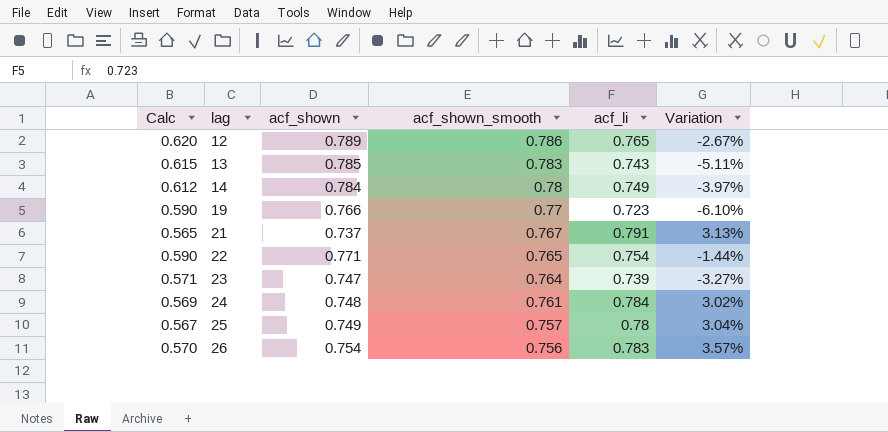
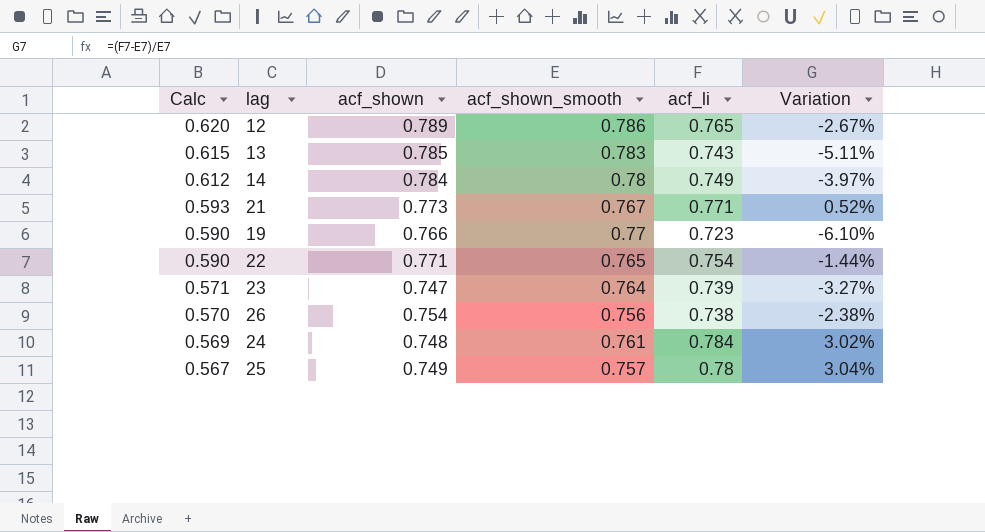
row order: lag ascending -> Calc descending
21 | Calc: 0.565 -> 0.593
21 | acf_shown: 0.737 -> 0.773
21 | acf_li: 0.791 -> 0.771
21 | Variation: 3.13% -> 0.52%
26 | acf_li: 0.783 -> 0.738
26 | Variation: 3.57% -> -2.38%

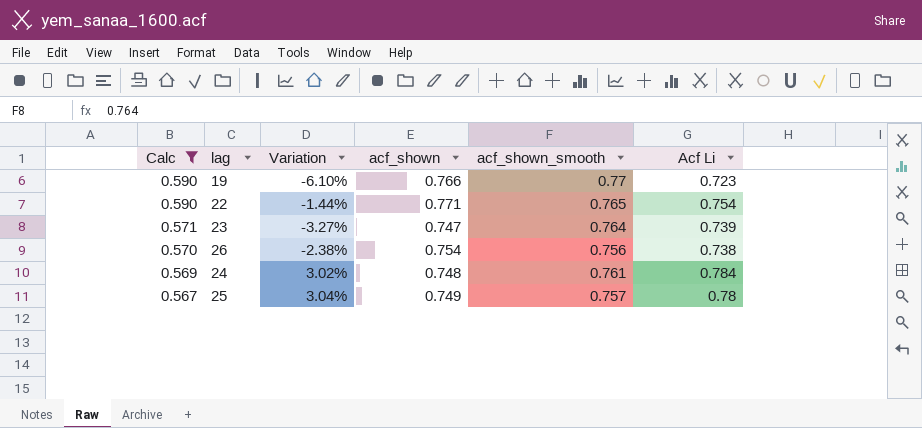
filter: none -> Calc <= 0.590
column Variation | position: 6 -> 3
column name: acf_li -> Acf Li

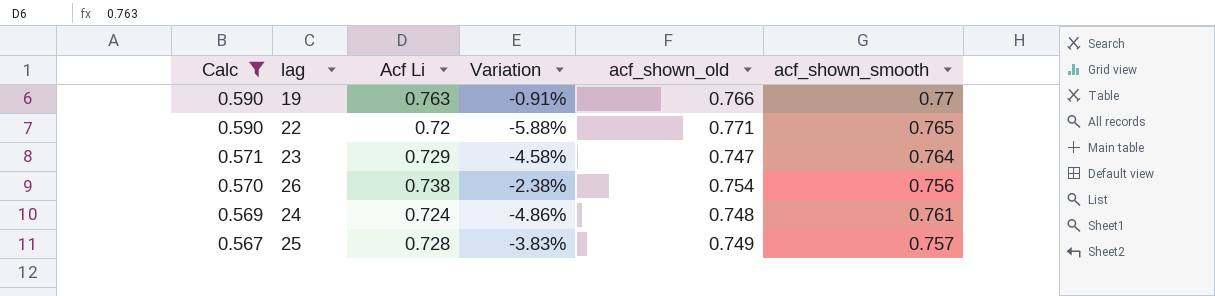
column Acf Li | position: 6 -> 3
column name: acf_shown -> acf_shown_old
19 | Acf Li: 0.723 -> 0.763
19 | Variation: -6.10% -> -0.91%
22 | Acf Li: 0.754 -> 0.72
22 | Variation: -1.44% -> -5.88%
23 | Acf Li: 0.739 -> 0.729
23 | Variation: -3.27% -> -4.58%
24 | Acf Li: 0.784 -> 0.724
24 | Variation: 3.02% -> -4.86%
25 | Acf Li: 0.78 -> 0.728
25 | Variation: 3.04% -> -3.83%

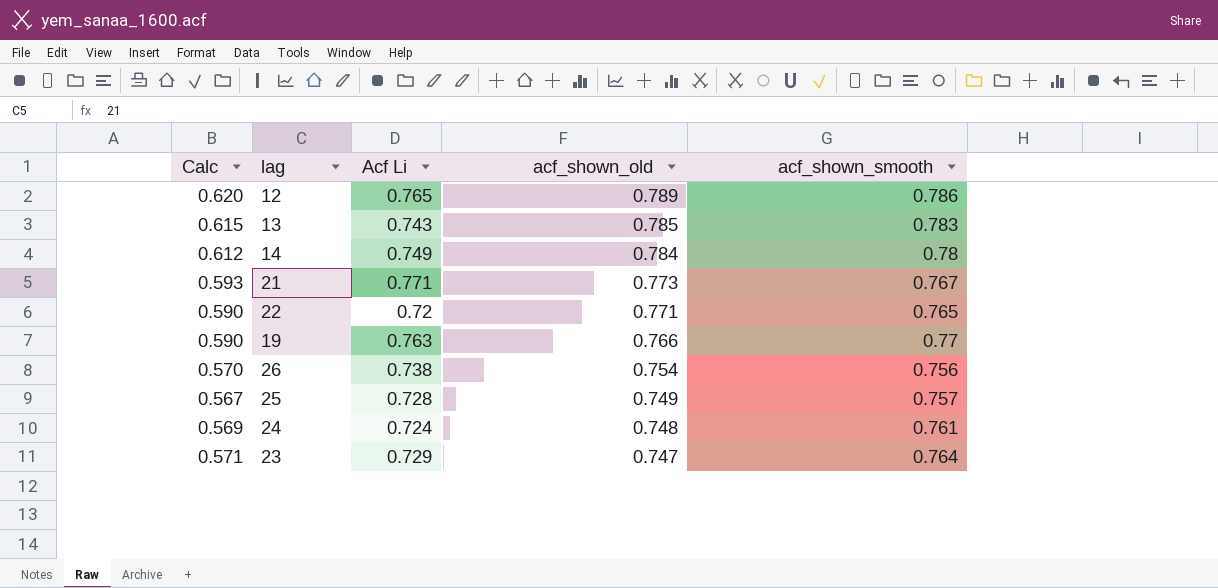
filter: Calc <= 0.590 -> none
row order: Calc descending -> acf_shown_old descending
column Variation | formula: ([Acf Li] - [acf_shown_smooth]) / [acf_shown_smooth] -> none

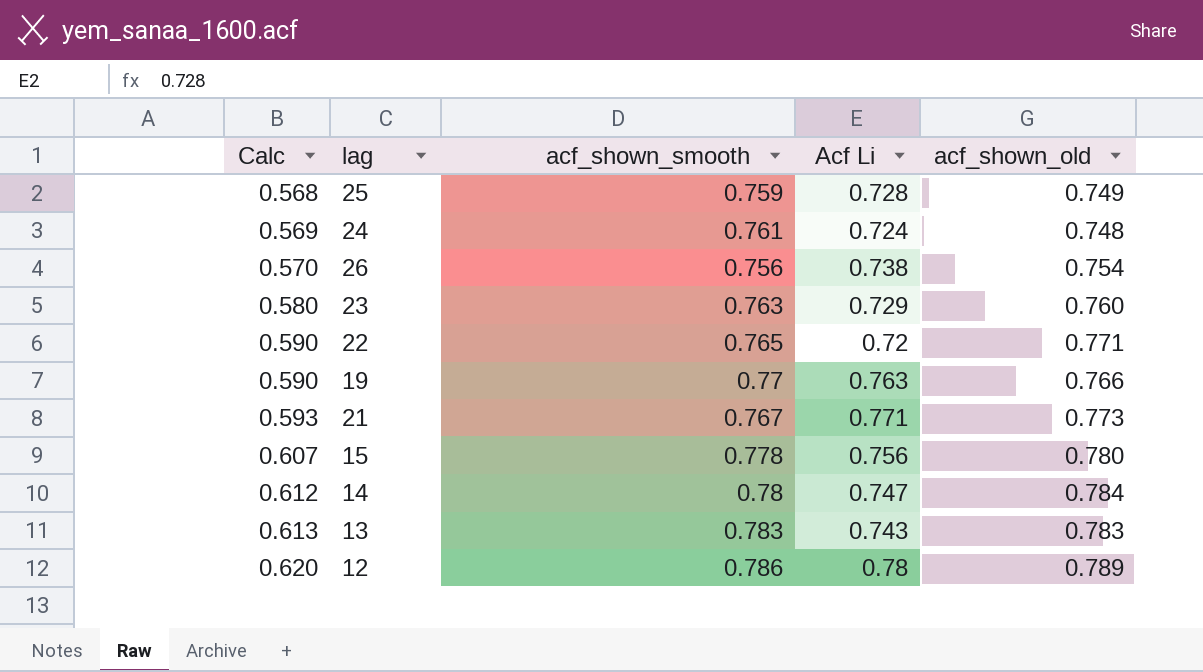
row order: acf_shown_old descending -> Calc ascending
column acf_shown_smooth | position: 5 -> 3
25 | Calc: 0.567 -> 0.568
25 | acf_shown_smooth: 0.757 -> 0.759
23 | Calc: 0.571 -> 0.580
23 | acf_shown_smooth: 0.764 -> 0.763
23 | acf_shown_old: 0.747 -> 0.760
row 15: none -> 0.607 | 0.778 | 0.756 | 0.780
14 | Acf Li: 0.749 -> 0.747
13 | Calc: 0.615 -> 0.613
13 | acf_shown_old: 0.785 -> 0.783
12 | Acf Li: 0.765 -> 0.78

